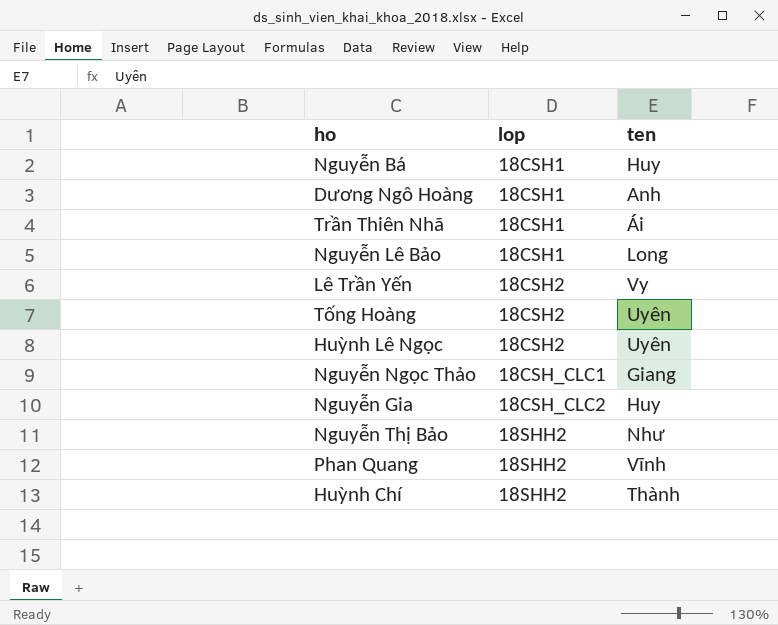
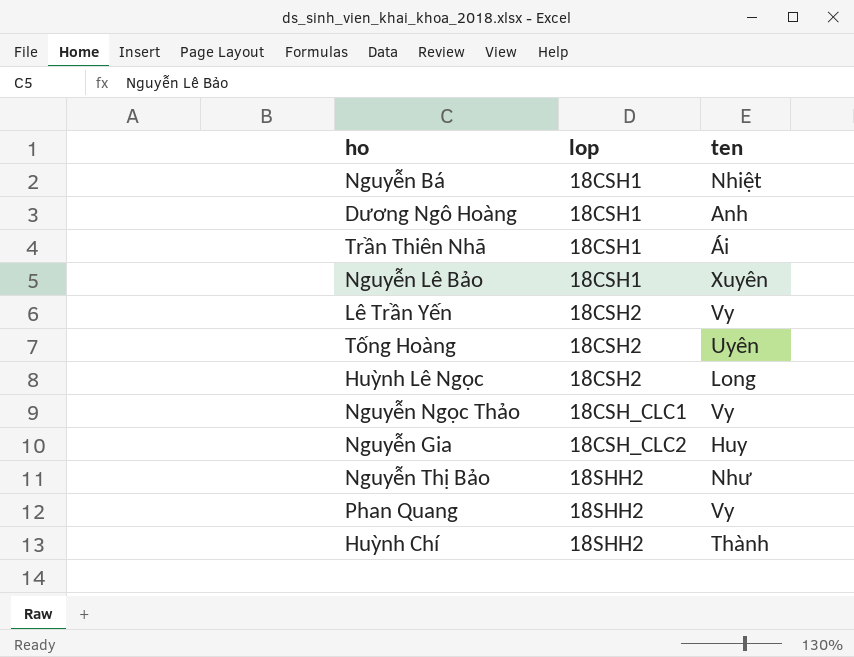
Nguyễn Bá | ten: Huy -> Nhiệt
Nguyễn Lê Bảo | ten: Long -> Xuyên
Huỳnh Lê Ngọc | ten: Uyên -> Long
Nguyễn Ngọc Thảo | ten: Giang -> Vy
Phan Quang | ten: Vĩnh -> Vy

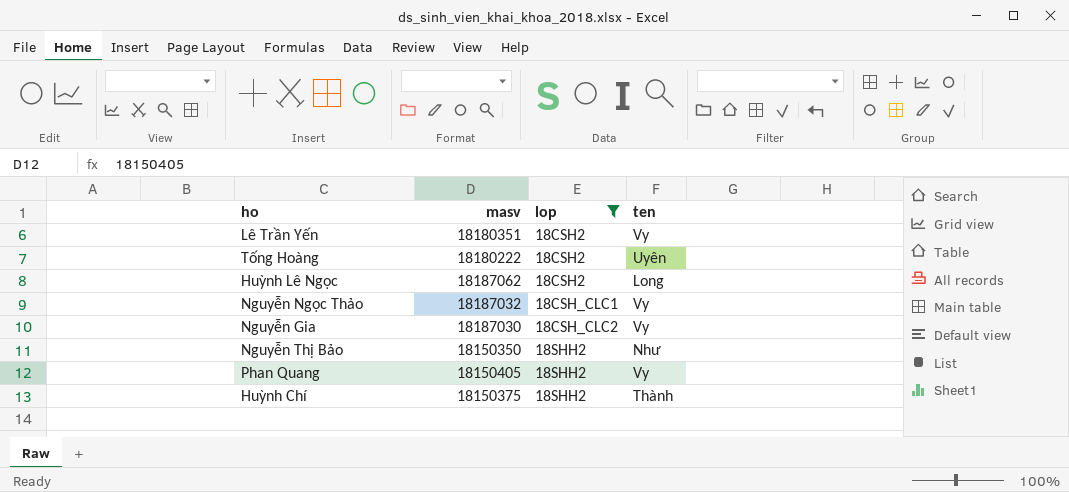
filter: none -> lop != 18CSH1
column masv | position: none -> 2
Nguyễn Gia | ten: Huy -> Vy

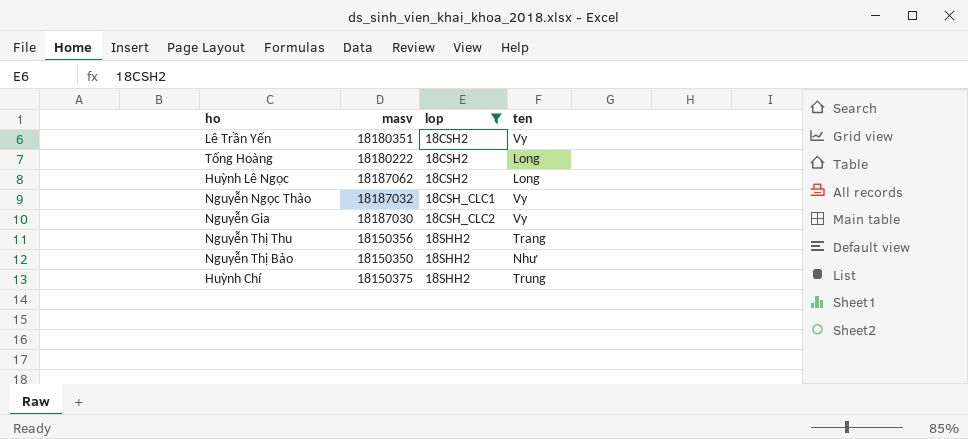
row Phan Quang: 18150405 | 18SHH2 | Vy -> none
Tống Hoàng | ten: Uyên -> Long
row Nguyễn Thị Thu: none -> 18150356 | 18SHH2 | Trang
Huỳnh Chí | ten: Thành -> Trung

